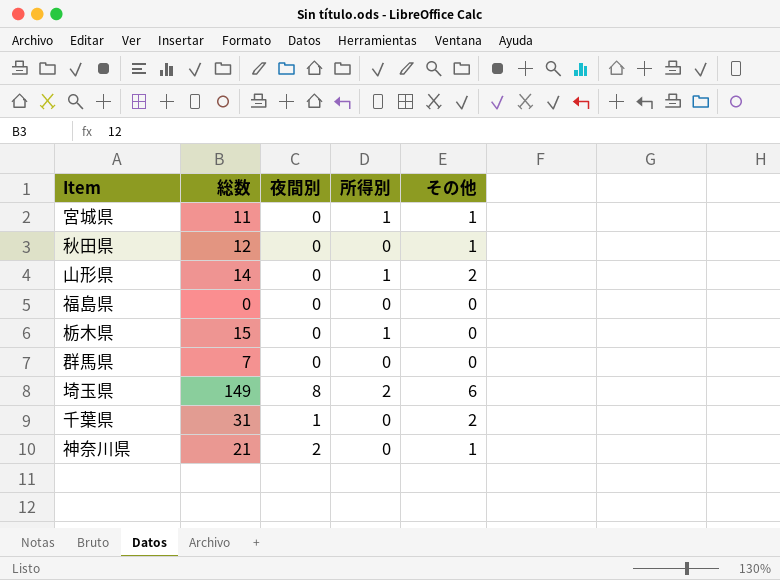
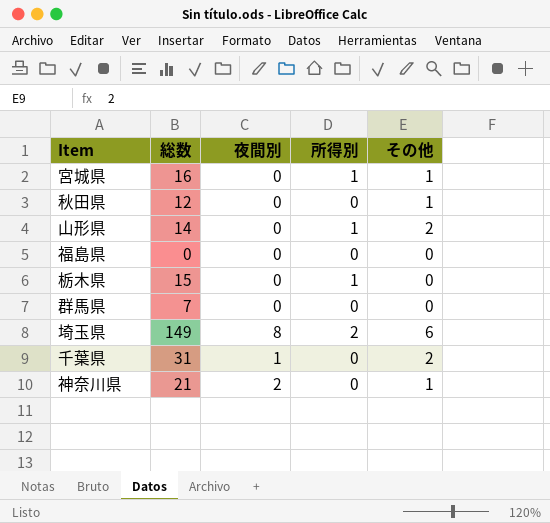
宮城県 | 総数: 11 -> 16

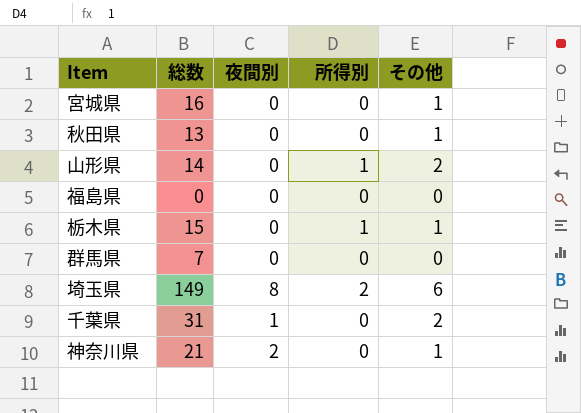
宮城県 | 所得別: 1 -> 0
秋田県 | 総数: 12 -> 13
栃木県 | その他: 0 -> 1

